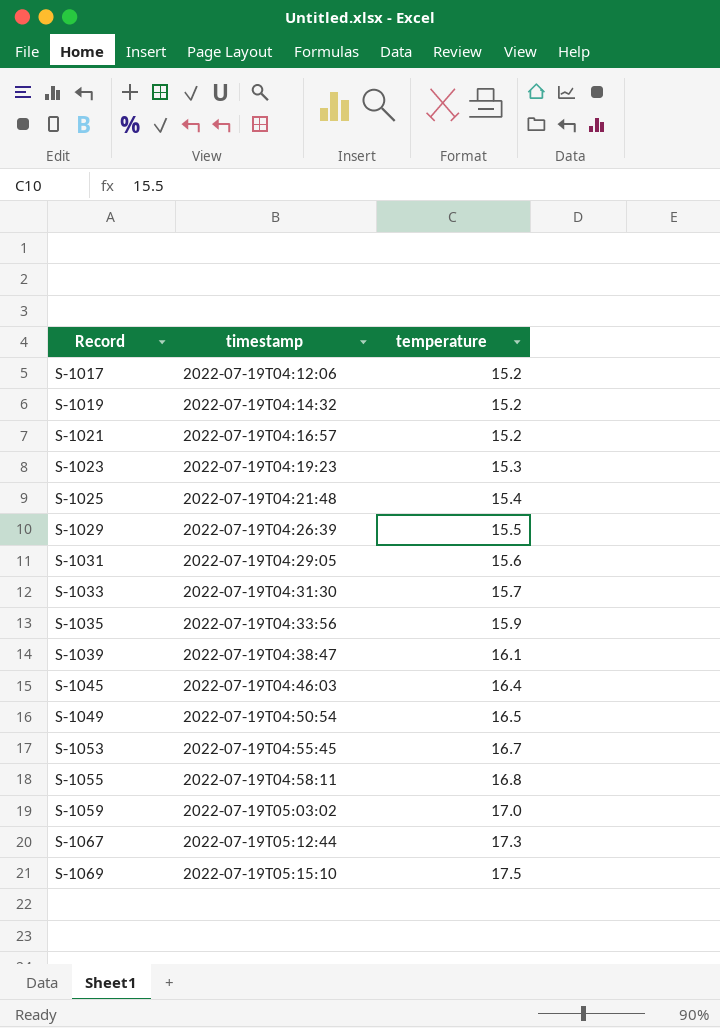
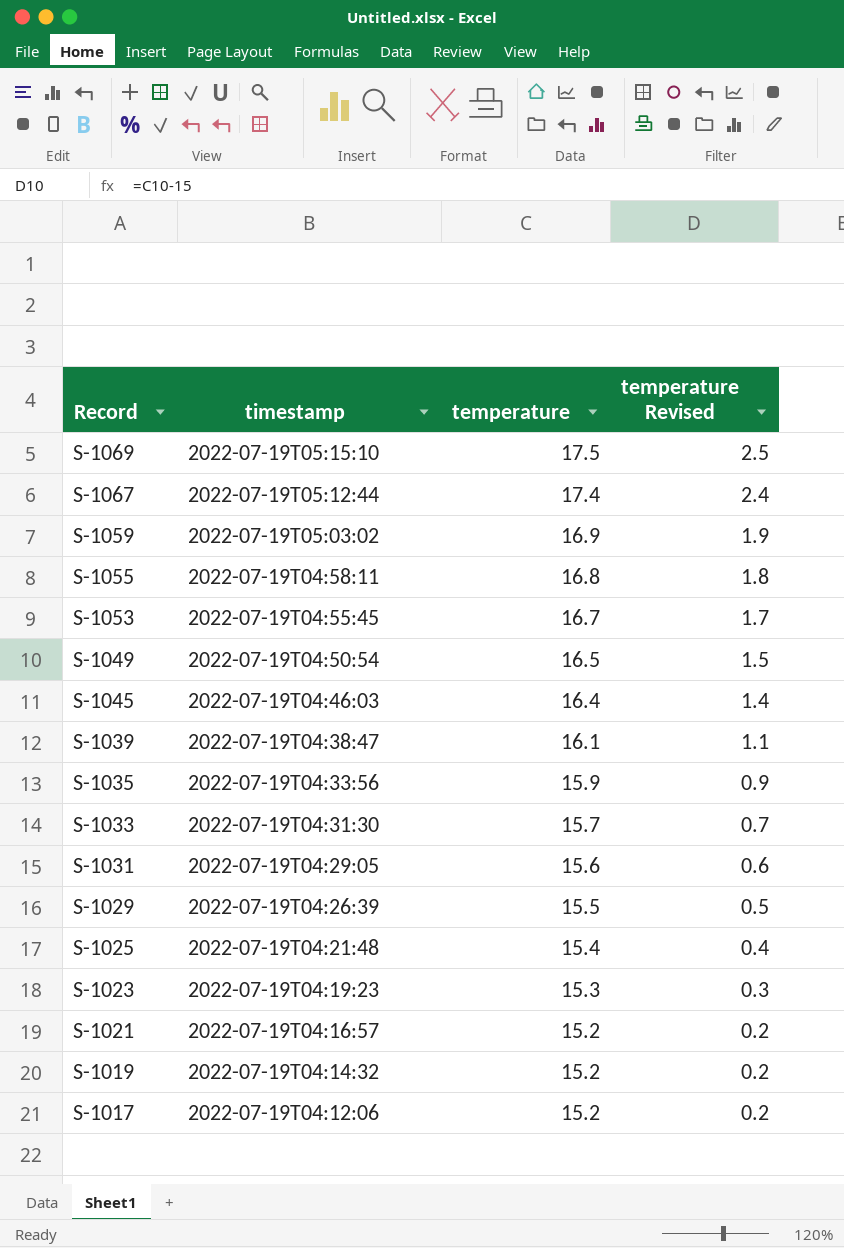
row order: Record ascending -> Record descending
column temperature Revised | formula: none -> [temperature] - 15
S-1067 | temperature: 17.3 -> 17.4
S-1059 | temperature: 17.0 -> 16.9

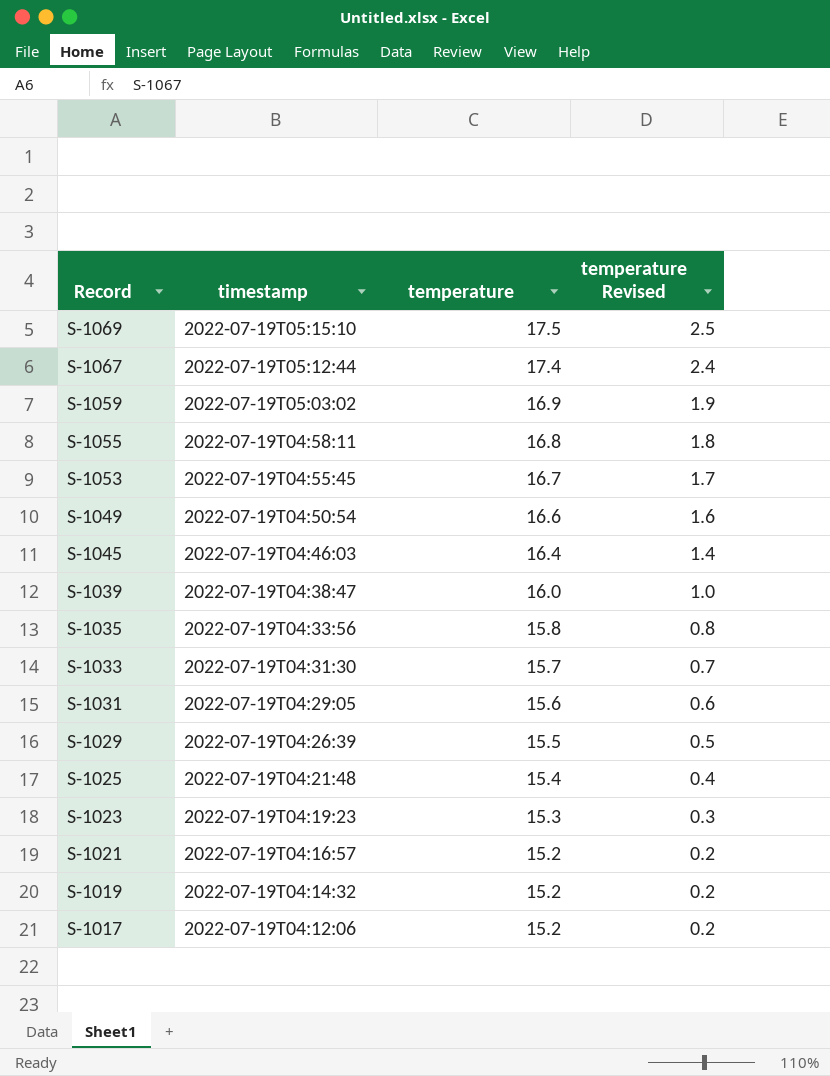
S-1049 | temperature: 16.5 -> 16.6
S-1049 | temperature Revised: 1.5 -> 1.6
S-1039 | temperature: 16.1 -> 16.0
S-1039 | temperature Revised: 1.1 -> 1.0
S-1035 | temperature: 15.9 -> 15.8
S-1035 | temperature Revised: 0.9 -> 0.8

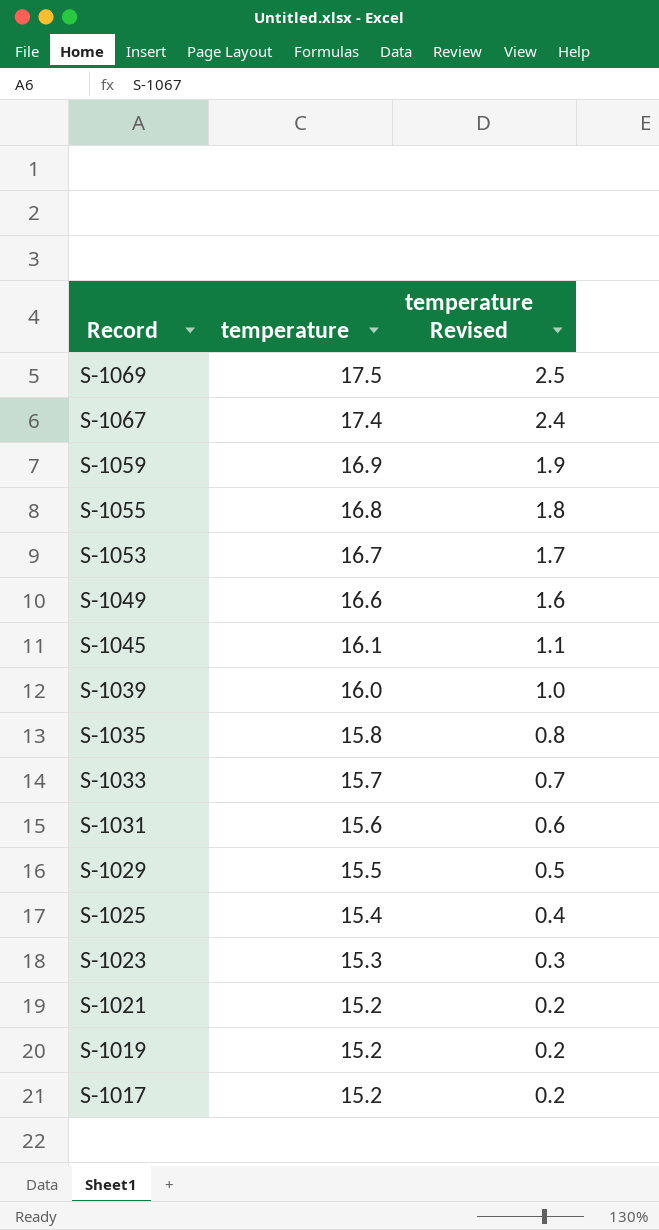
column timestamp | position: 2 -> none
S-1045 | temperature: 16.4 -> 16.1
S-1045 | temperature Revised: 1.4 -> 1.1

